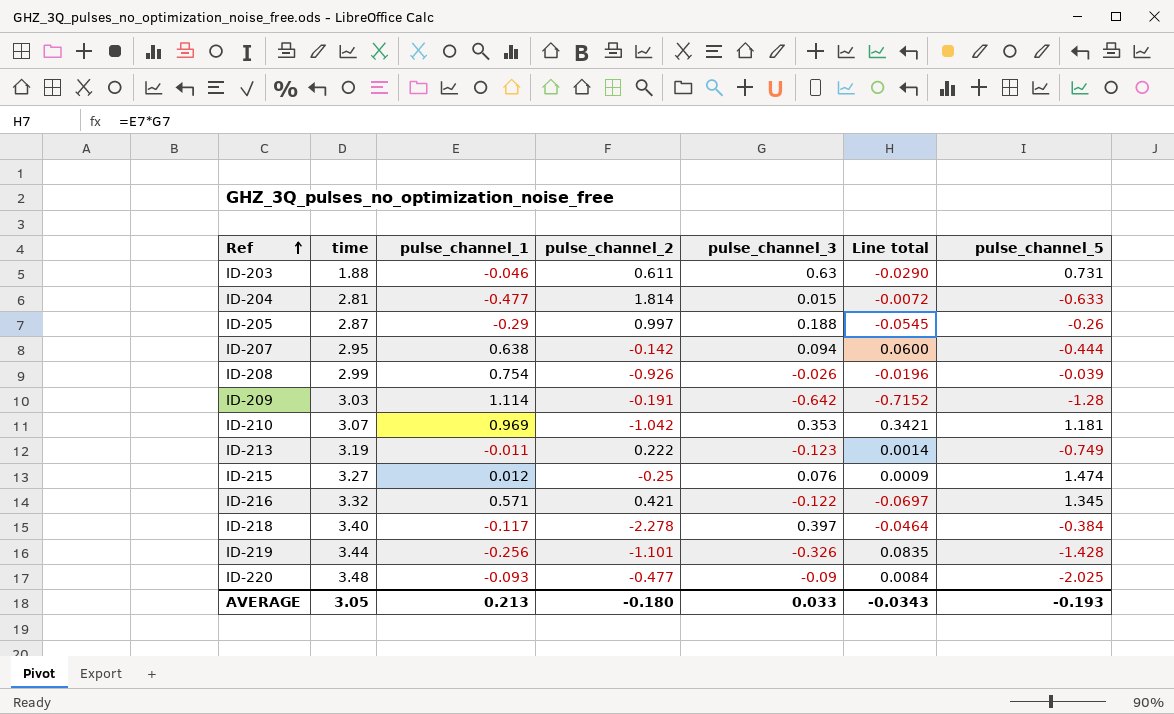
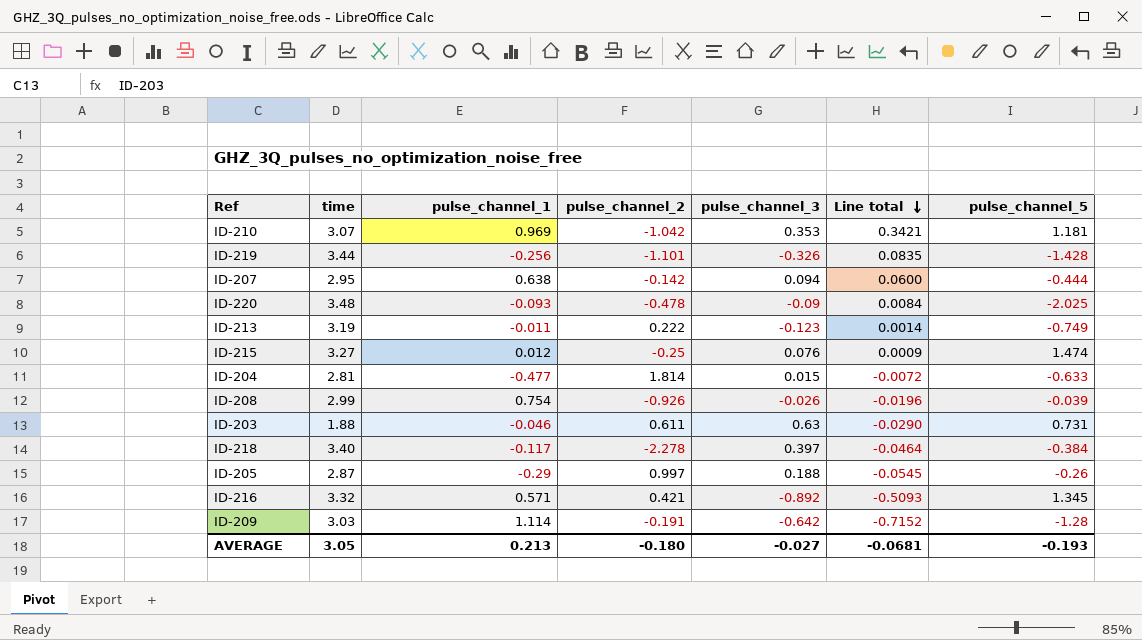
row order: Ref ascending -> Line total descending
ID-220 | pulse_channel_2: -0.477 -> -0.478
ID-216 | pulse_channel_3: -0.122 -> -0.892
ID-216 | Line total: -0.0697 -> -0.5093
AVERAGE | pulse_channel_3: 0.033 -> -0.027
AVERAGE | Line total: -0.0343 -> -0.0681

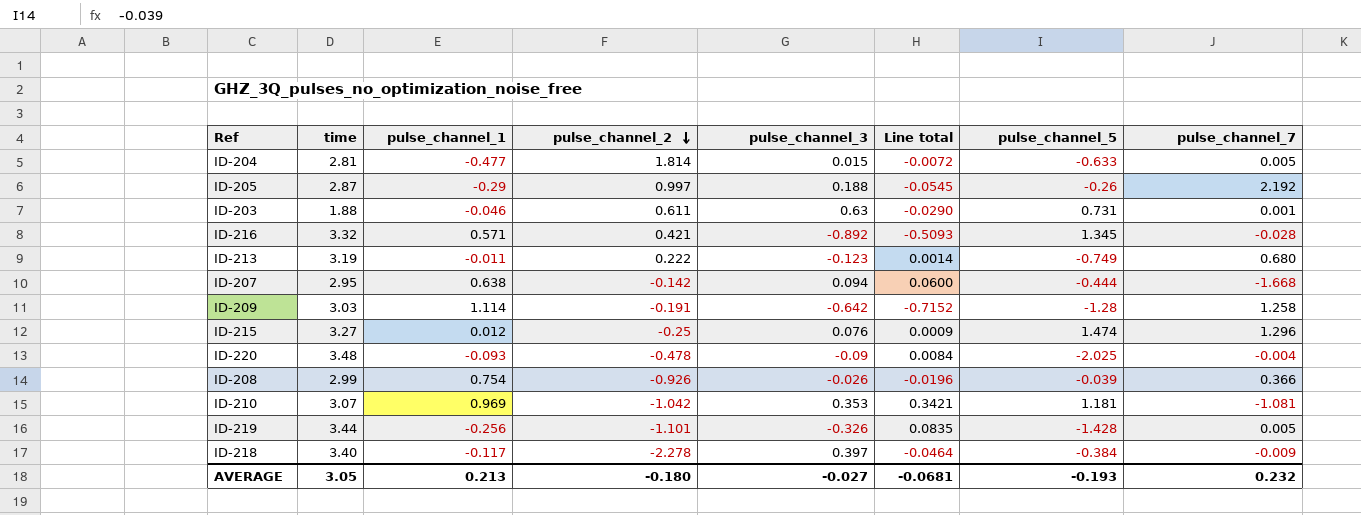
row order: Line total descending -> pulse_channel_2 descending
column pulse_channel_7 | position: none -> 8

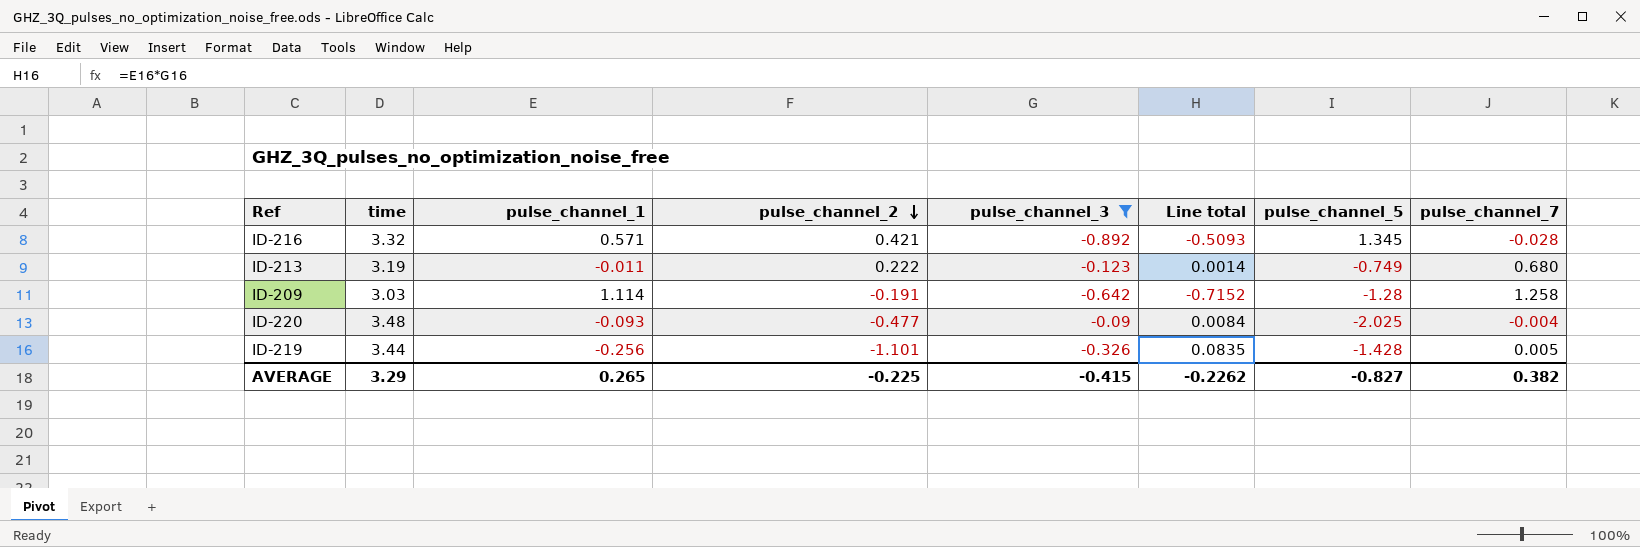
filter: none -> pulse_channel_3 <= -0.09
ID-220 | pulse_channel_2: -0.478 -> -0.477
AVERAGE | time: 3.05 -> 3.29
AVERAGE | pulse_channel_1: 0.213 -> 0.265
AVERAGE | pulse_channel_2: -0.180 -> -0.225
AVERAGE | pulse_channel_3: -0.027 -> -0.415
AVERAGE | Line total: -0.0681 -> -0.2262
AVERAGE | pulse_channel_5: -0.193 -> -0.827
AVERAGE | pulse_channel_7: 0.232 -> 0.382

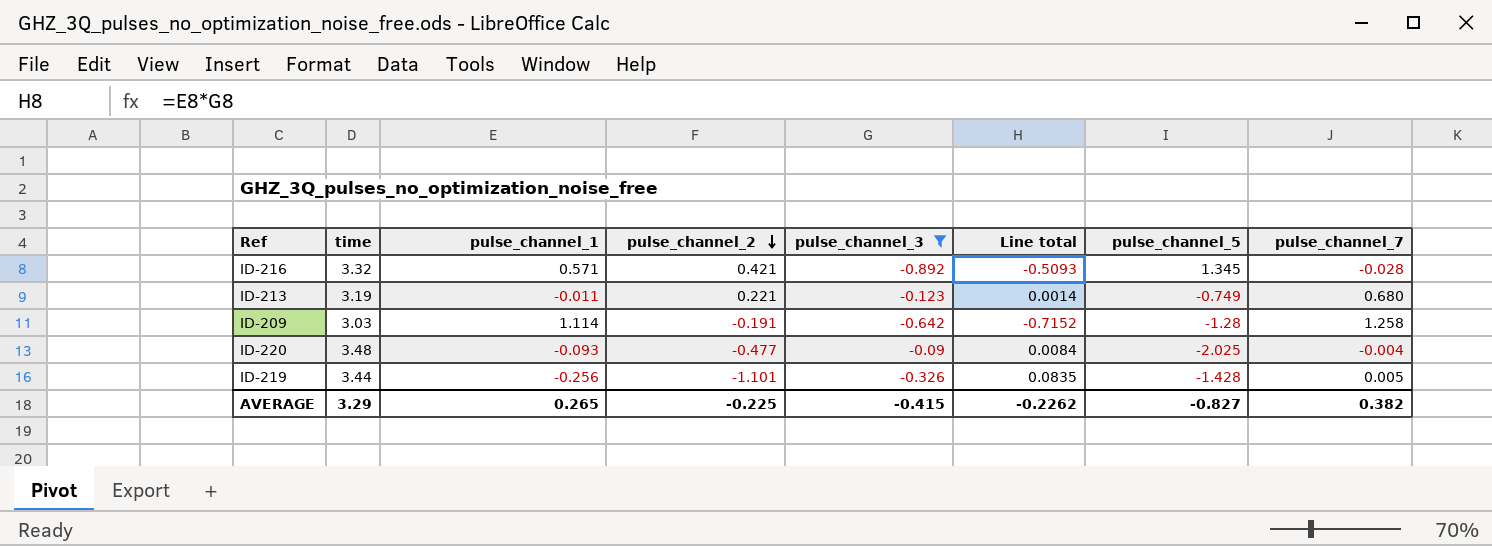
ID-213 | pulse_channel_2: 0.222 -> 0.221

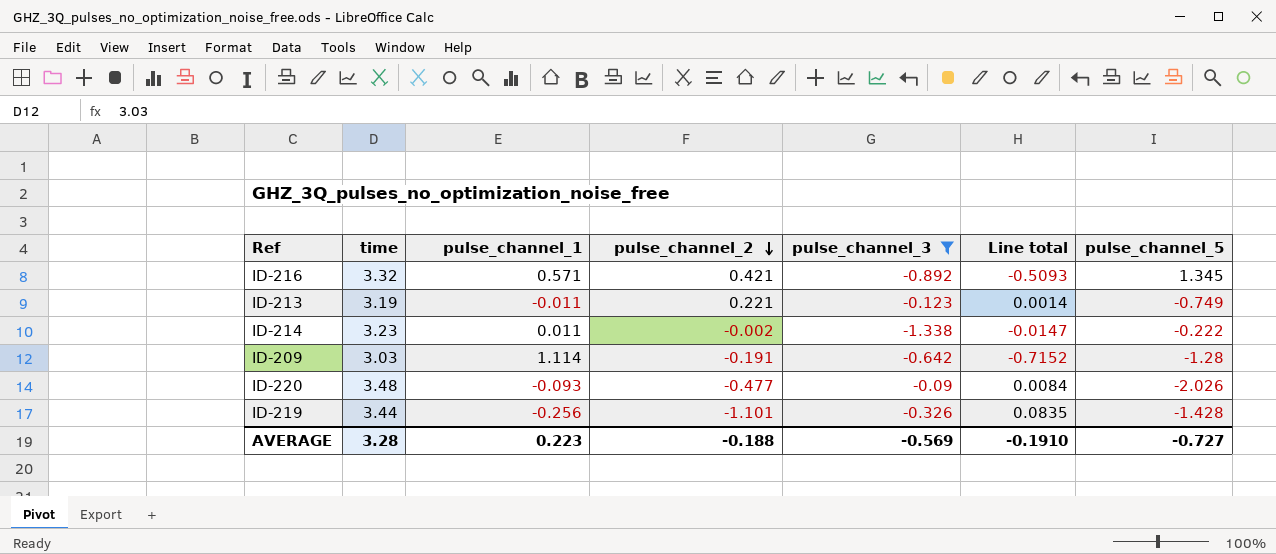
column pulse_channel_7 | position: 8 -> none
row ID-214: none -> 3.23 | 0.011 | -0.002 | -1.338 | -0.0147 | -0.222
ID-220 | pulse_channel_5: -2.025 -> -2.026
AVERAGE | time: 3.29 -> 3.28
AVERAGE | pulse_channel_1: 0.265 -> 0.223
AVERAGE | pulse_channel_2: -0.225 -> -0.188
AVERAGE | pulse_channel_3: -0.415 -> -0.569
AVERAGE | Line total: -0.2262 -> -0.1910
AVERAGE | pulse_channel_5: -0.827 -> -0.727

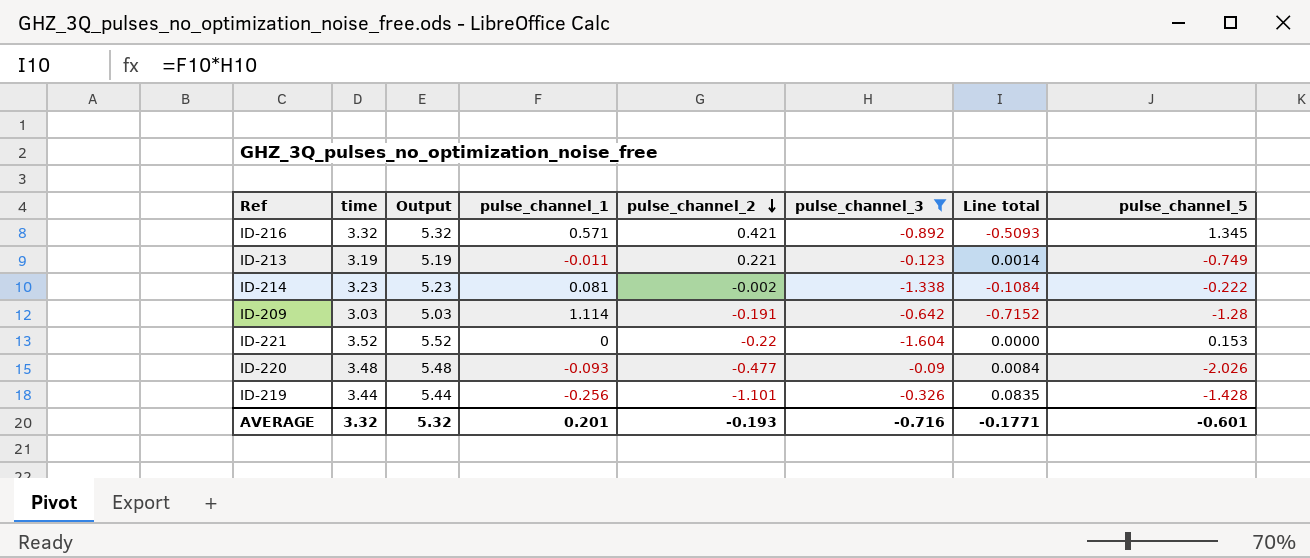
column Output | formula: none -> [time] + 2
ID-214 | pulse_channel_1: 0.011 -> 0.081
ID-214 | Line total: -0.0147 -> -0.1084
row ID-221: none -> 3.52 | 5.52 | 0 | -0.22 | -1.604 | 0.0000 | 0.153
AVERAGE | time: 3.28 -> 3.32
AVERAGE | pulse_channel_1: 0.223 -> 0.201
AVERAGE | pulse_channel_2: -0.188 -> -0.193
AVERAGE | pulse_channel_3: -0.569 -> -0.716
AVERAGE | Line total: -0.1910 -> -0.1771
AVERAGE | pulse_channel_5: -0.727 -> -0.601

